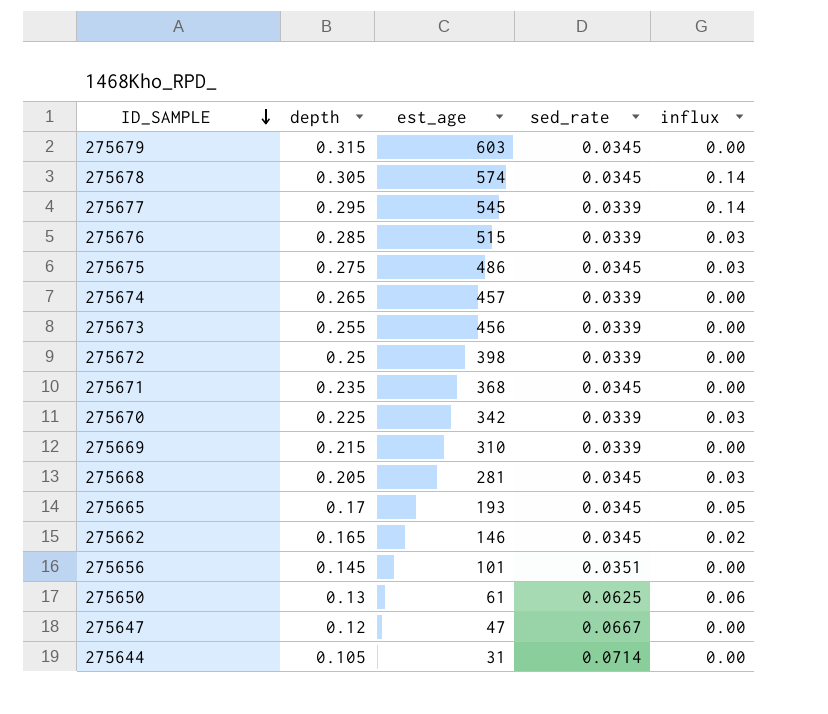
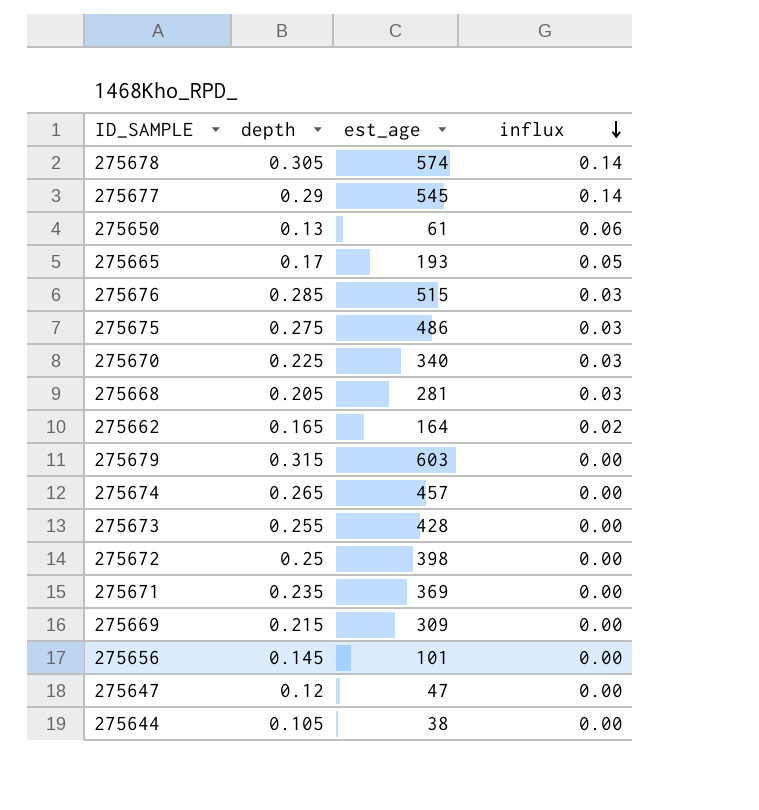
row order: ID_SAMPLE descending -> influx descending
column sed_rate | position: 4 -> none
275677 | depth: 0.295 -> 0.29
275670 | est_age: 342 -> 340
275662 | est_age: 146 -> 164
275673 | est_age: 456 -> 428
275671 | est_age: 368 -> 369
275669 | est_age: 310 -> 309
275644 | est_age: 31 -> 38

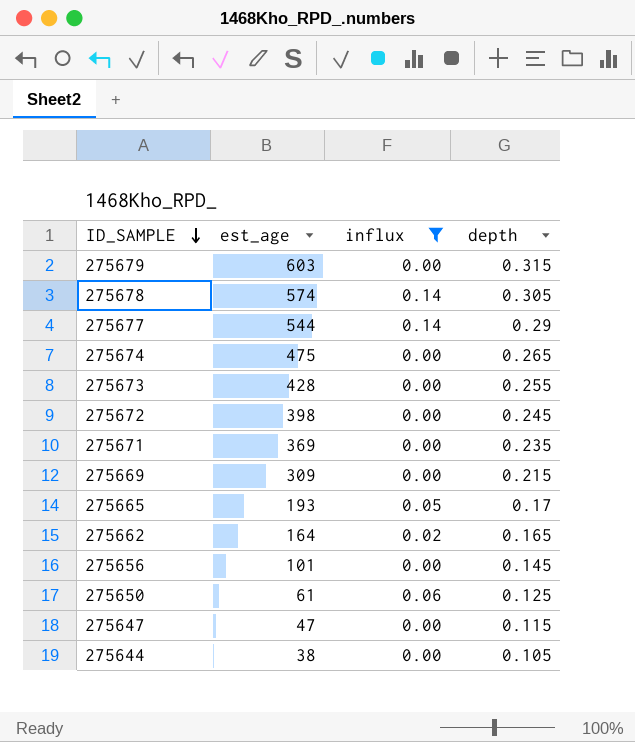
filter: none -> influx != 0.03
row order: influx descending -> ID_SAMPLE descending
column depth | position: 2 -> 4
275677 | est_age: 545 -> 544
275674 | est_age: 457 -> 475
275672 | depth: 0.25 -> 0.245
275650 | depth: 0.13 -> 0.125
275647 | depth: 0.12 -> 0.115

